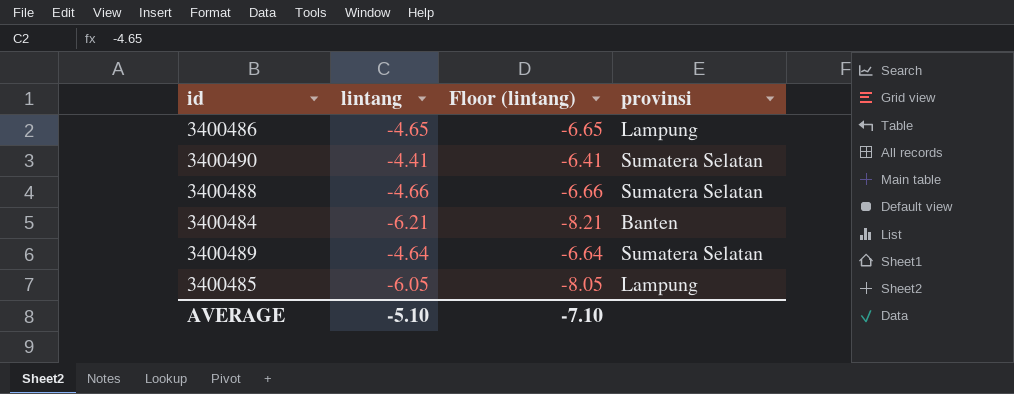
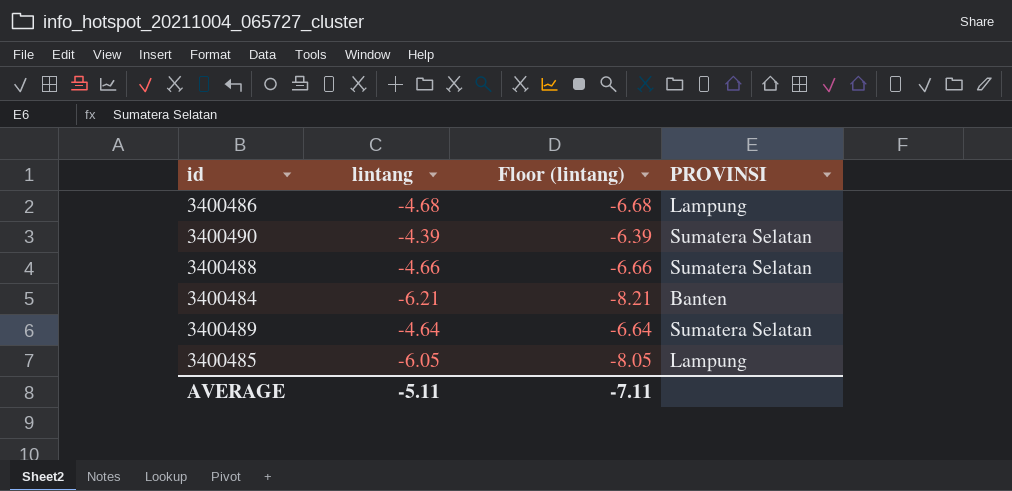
column name: provinsi -> PROVINSI
3400486 | lintang: -4.65 -> -4.68
3400486 | Floor (lintang): -6.65 -> -6.68
3400490 | lintang: -4.41 -> -4.39
3400490 | Floor (lintang): -6.41 -> -6.39
AVERAGE | lintang: -5.10 -> -5.11
AVERAGE | Floor (lintang): -7.10 -> -7.11

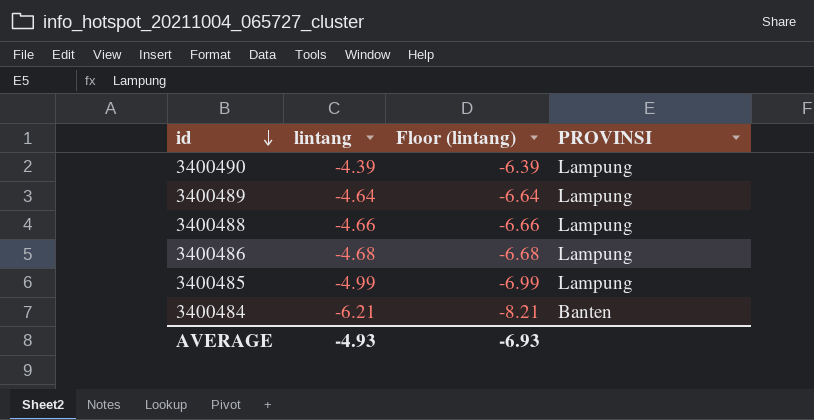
row order: none -> id descending
3400490 | PROVINSI: Sumatera Selatan -> Lampung
3400489 | PROVINSI: Sumatera Selatan -> Lampung
3400488 | PROVINSI: Sumatera Selatan -> Lampung
3400485 | lintang: -6.05 -> -4.99
3400485 | Floor (lintang): -8.05 -> -6.99
AVERAGE | lintang: -5.11 -> -4.93
AVERAGE | Floor (lintang): -7.11 -> -6.93

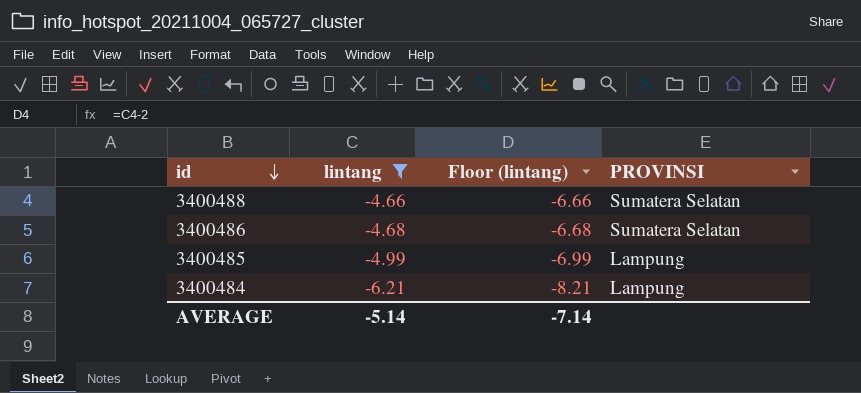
filter: none -> lintang <= -4.66
3400488 | PROVINSI: Lampung -> Sumatera Selatan
3400486 | PROVINSI: Lampung -> Sumatera Selatan
3400484 | PROVINSI: Banten -> Lampung
AVERAGE | lintang: -4.93 -> -5.14
AVERAGE | Floor (lintang): -6.93 -> -7.14

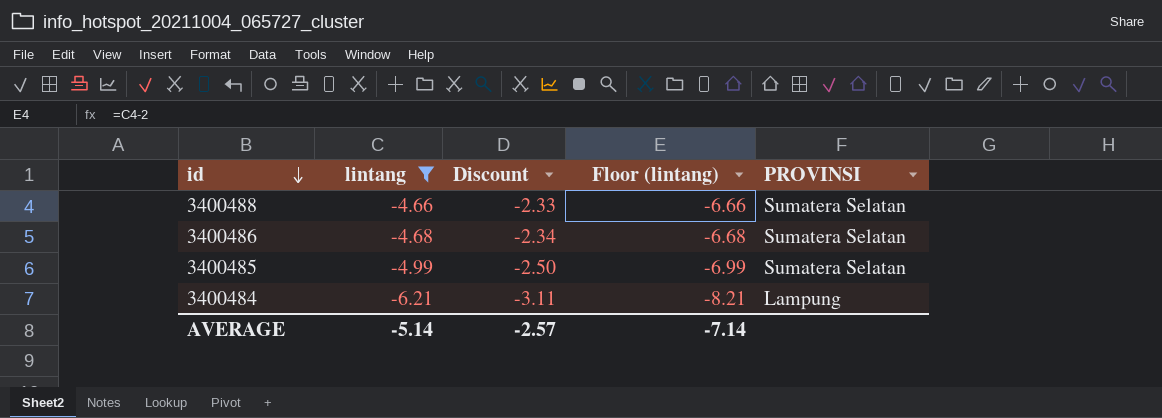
column Discount | formula: none -> [lintang] * 0.5
3400485 | PROVINSI: Lampung -> Sumatera Selatan

